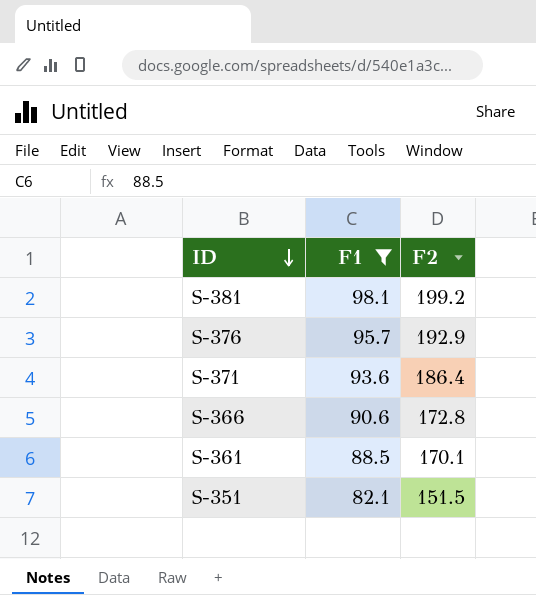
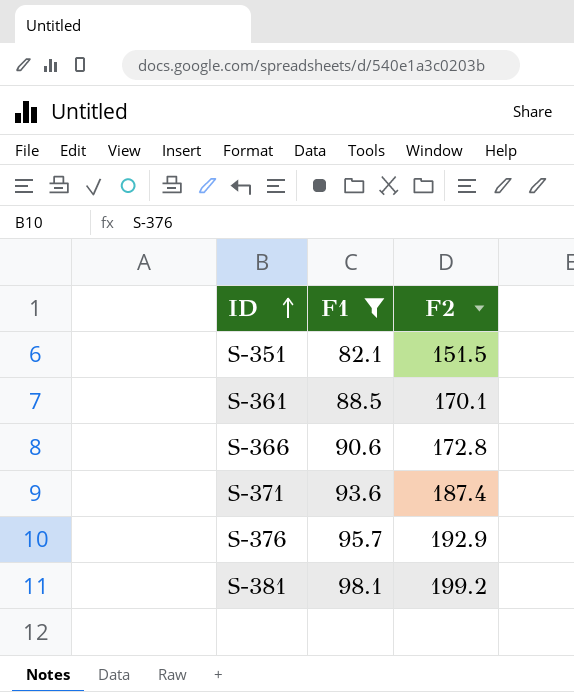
row order: ID descending -> ID ascending
S-371 | F2: 186.4 -> 187.4

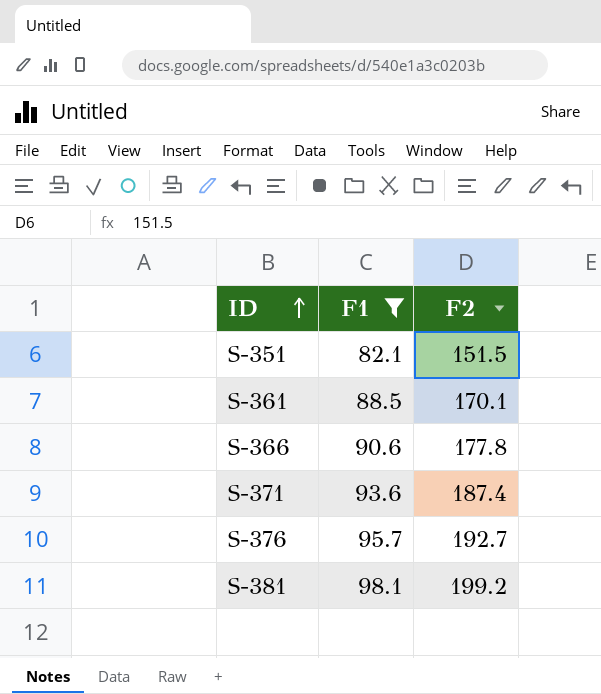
S-366 | F2: 172.8 -> 177.8
S-376 | F2: 192.9 -> 192.7

